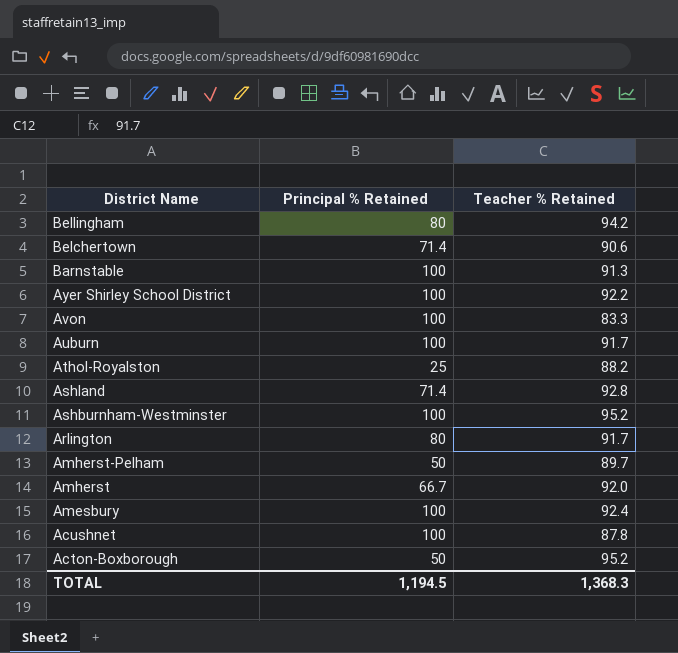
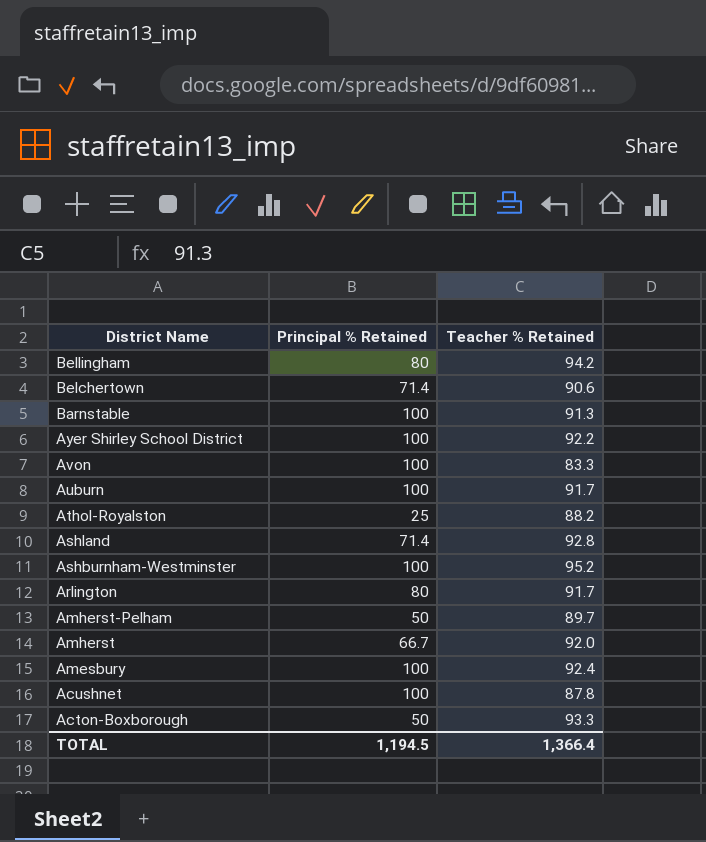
Acton-Boxborough | Teacher % Retained: 95.2 -> 93.3
TOTAL | Teacher % Retained: 1,368.3 -> 1,366.4

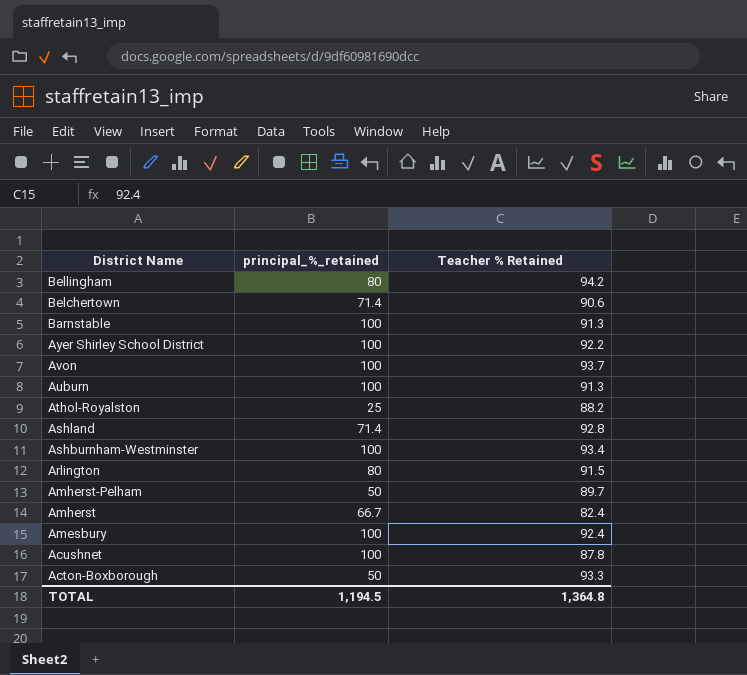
column name: Principal % Retained -> principal_%_retained
Avon | Teacher % Retained: 83.3 -> 93.7
Auburn | Teacher % Retained: 91.7 -> 91.3
Ashburnham-Westminster | Teacher % Retained: 95.2 -> 93.4
Arlington | Teacher % Retained: 91.7 -> 91.5
Amherst | Teacher % Retained: 92.0 -> 82.4
TOTAL | Teacher % Retained: 1,366.4 -> 1,364.8

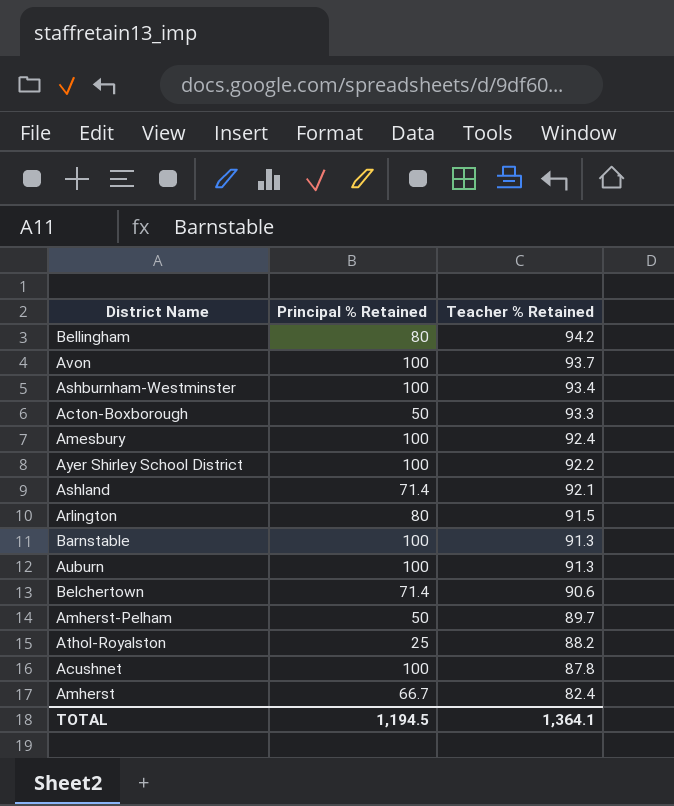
row order: District Name descending -> Teacher % Retained descending
column name: principal_%_retained -> Principal % Retained
Ashland | Teacher % Retained: 92.8 -> 92.1
TOTAL | Teacher % Retained: 1,364.8 -> 1,364.1

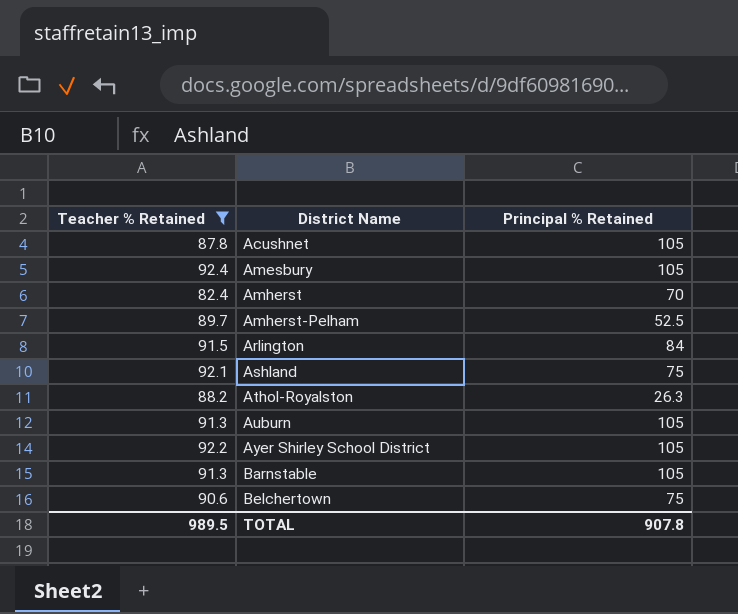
filter: none -> Teacher % Retained <= 92.4
row order: Teacher % Retained descending -> District Name ascending
column Teacher % Retained | position: 3 -> 1
Acushnet | Principal % Retained: 100 -> 105
Amesbury | Principal % Retained: 100 -> 105
Amherst | Principal % Retained: 66.7 -> 70
Amherst-Pelham | Principal % Retained: 50 -> 52.5
Arlington | Principal % Retained: 80 -> 84
Ashland | Principal % Retained: 71.4 -> 75
Athol-Royalston | Principal % Retained: 25 -> 26.3
Auburn | Principal % Retained: 100 -> 105
Ayer Shirley School District | Principal % Retained: 100 -> 105
Barnstable | Principal % Retained: 100 -> 105
Belchertown | Principal % Retained: 71.4 -> 75
TOTAL | Teacher % Retained: 1,364.1 -> 989.5
TOTAL | Principal % Retained: 1,194.5 -> 907.8

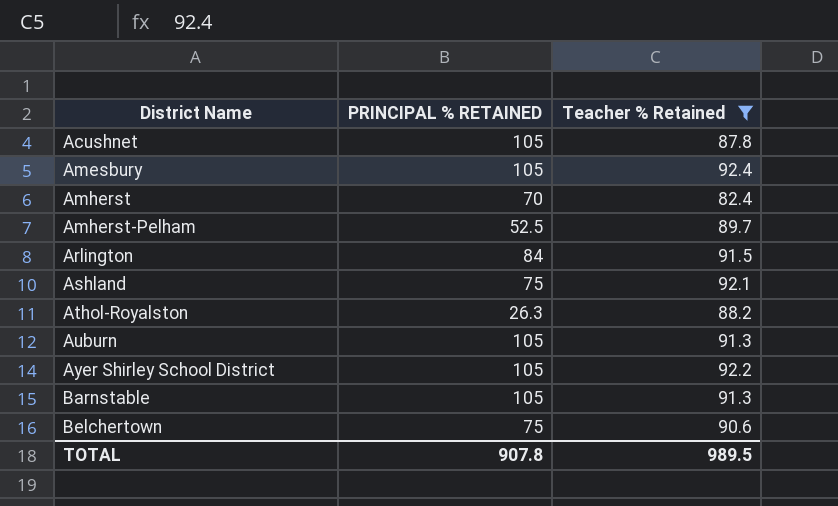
column name: Principal % Retained -> PRINCIPAL % RETAINED
column Teacher % Retained | position: 1 -> 3

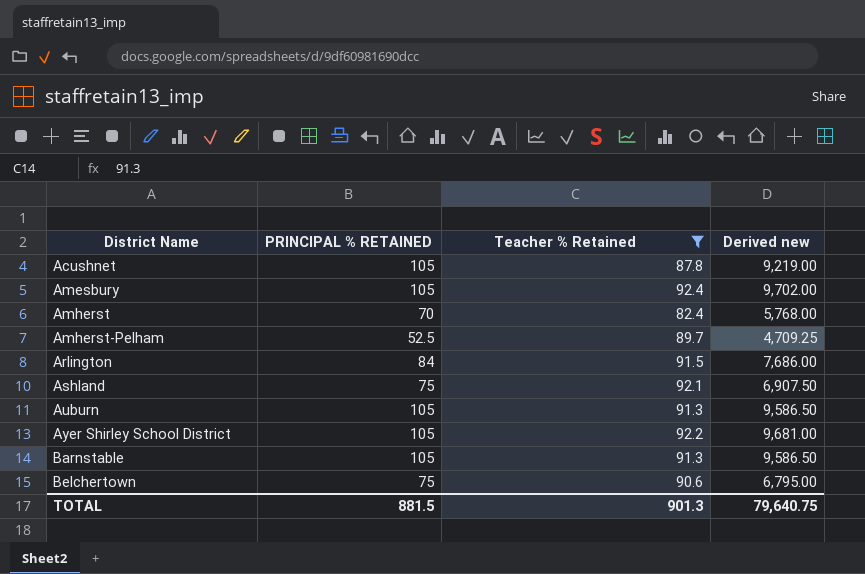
column Derived new | formula: none -> [PRINCIPAL % RETAINED] * [Teacher % Retained]
row Athol-Royalston: 26.3 | 88.2 -> none
TOTAL | PRINCIPAL % RETAINED: 907.8 -> 881.5
TOTAL | Teacher % Retained: 989.5 -> 901.3

